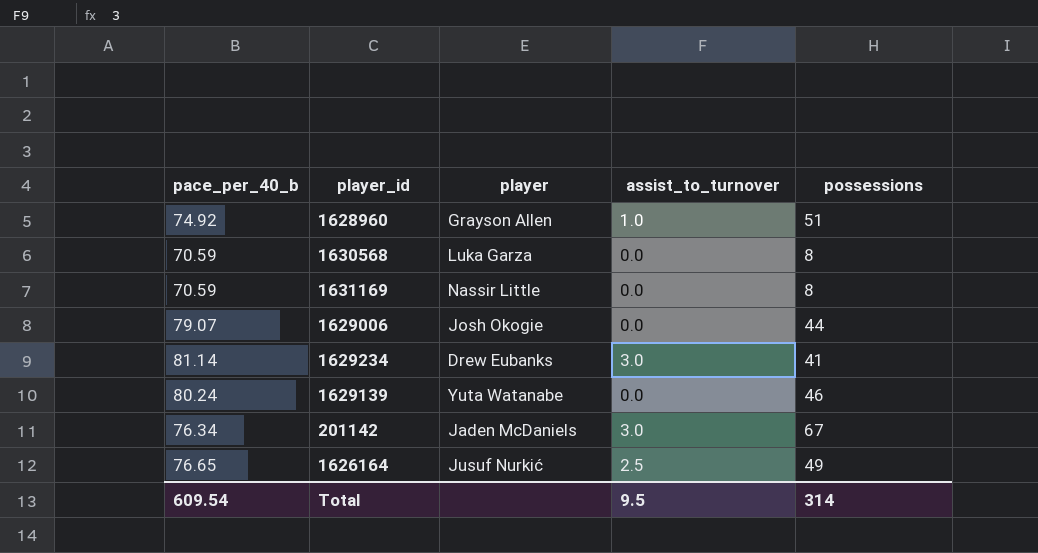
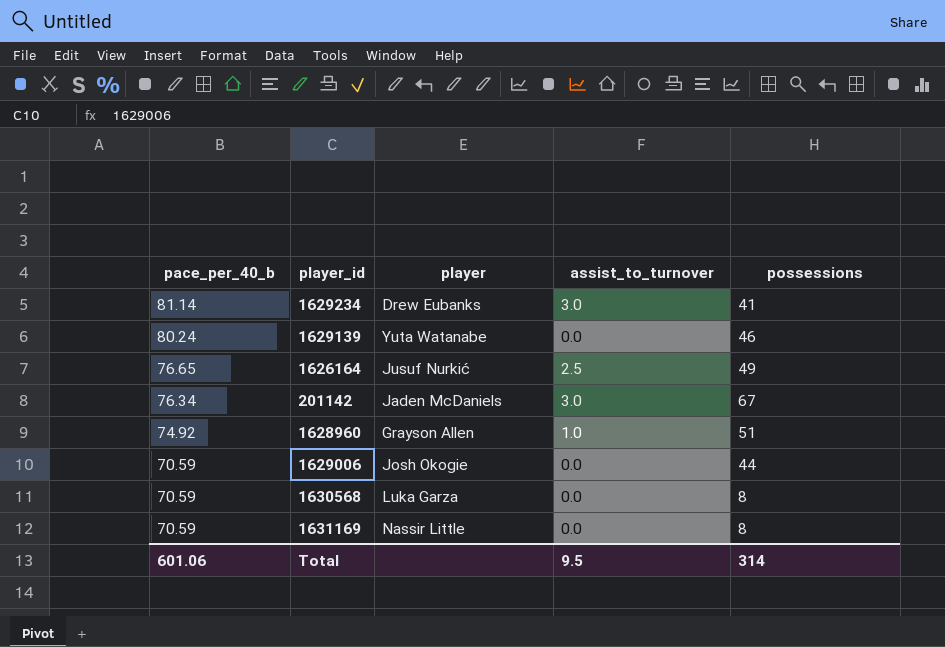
row order: none -> pace_per_40_b descending
1629006 | pace_per_40_b: 79.07 -> 70.59
Total | pace_per_40_b: 609.54 -> 601.06

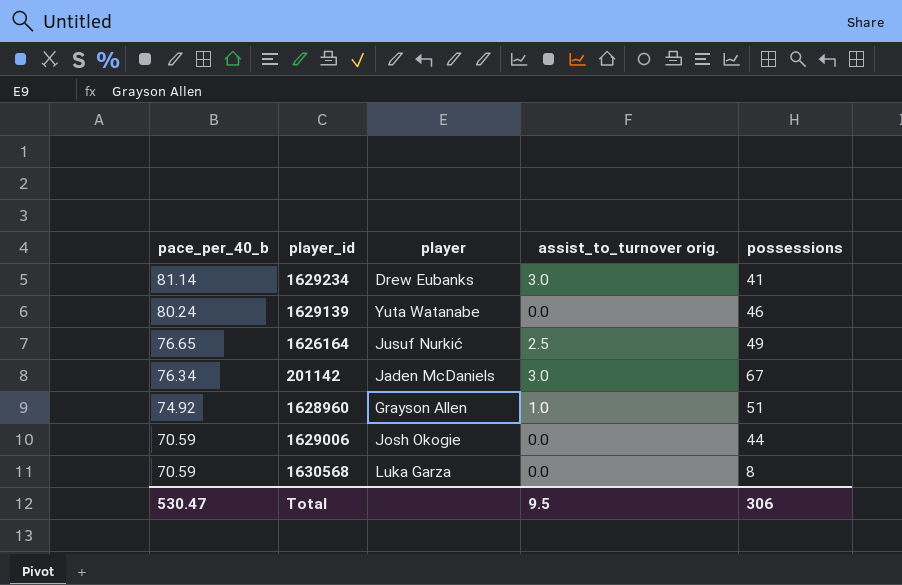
column name: assist_to_turnover -> assist_to_turnover orig.
row 1631169: 70.59 | Nassir Little | 0.0 | 8 -> none
Total | pace_per_40_b: 601.06 -> 530.47
Total | possessions: 314 -> 306

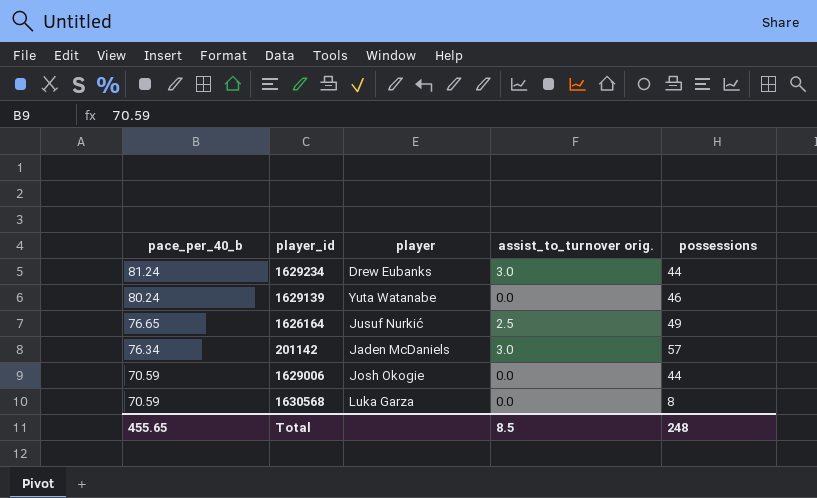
row 1628960: 74.92 | Grayson Allen | 1.0 | 51 -> none
1629234 | pace_per_40_b: 81.14 -> 81.24
1629234 | possessions: 41 -> 44
201142 | possessions: 67 -> 57
Total | pace_per_40_b: 530.47 -> 455.65
Total | assist_to_turnover orig.: 9.5 -> 8.5
Total | possessions: 306 -> 248

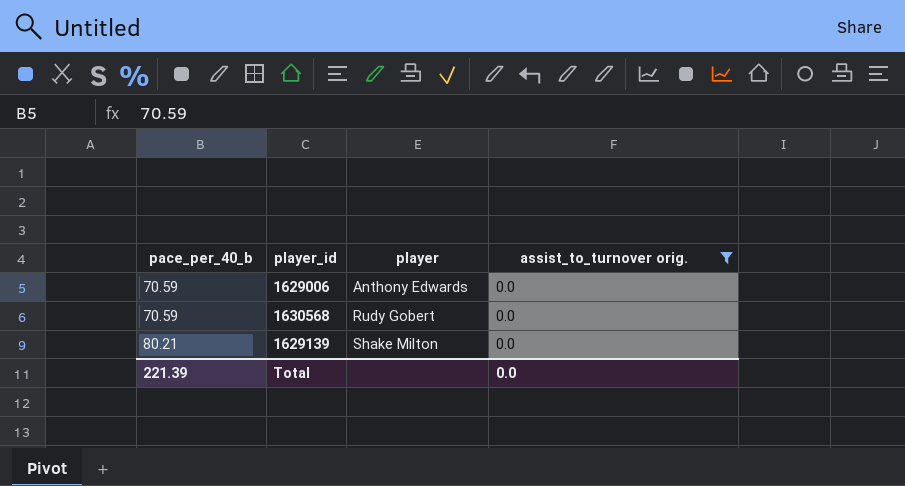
filter: none -> assist_to_turnover orig. = 0.0
row order: pace_per_40_b descending -> pace_per_40_b ascending
column possessions | position: 5 -> none
1629006 | player: Josh Okogie -> Anthony Edwards
1630568 | player: Luka Garza -> Rudy Gobert
1629139 | pace_per_40_b: 80.24 -> 80.21
1629139 | player: Yuta Watanabe -> Shake Milton
Total | pace_per_40_b: 455.65 -> 221.39
Total | assist_to_turnover orig.: 8.5 -> 0.0

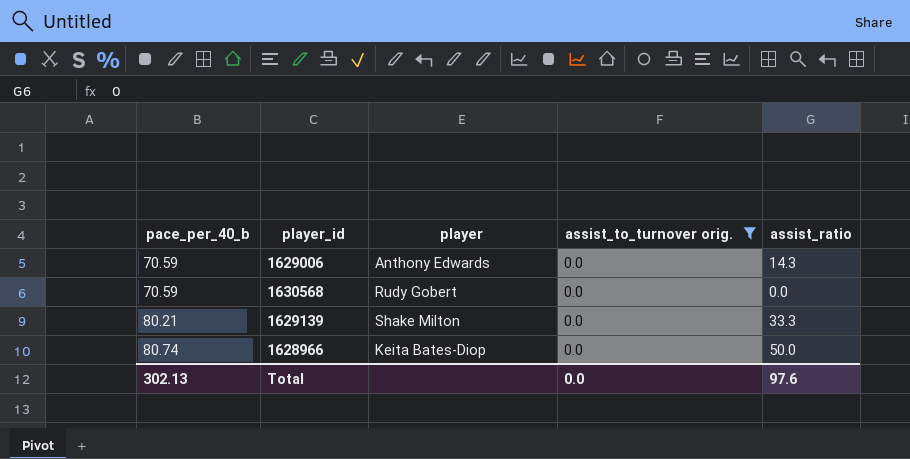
column assist_ratio | position: none -> 5
row 1628966: none -> 80.74 | Keita Bates-Diop | 0.0 | 50.0
Total | pace_per_40_b: 221.39 -> 302.13

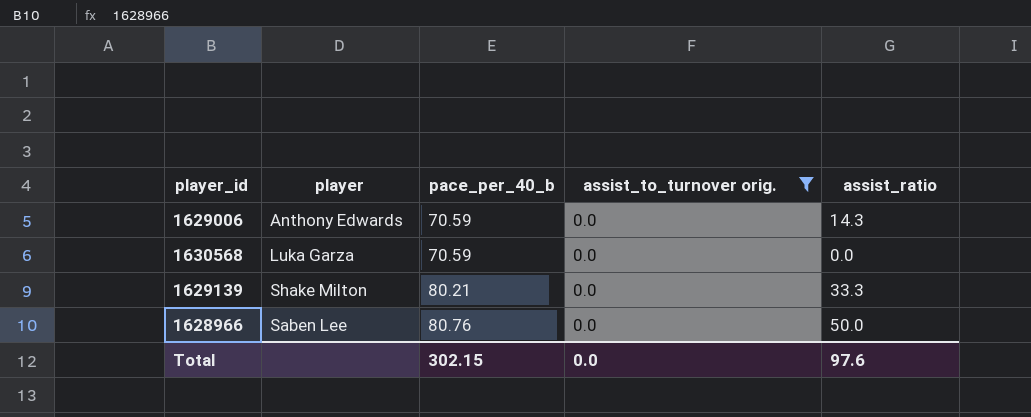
column pace_per_40_b | position: 1 -> 3
1630568 | player: Rudy Gobert -> Luka Garza
1628966 | player: Keita Bates-Diop -> Saben Lee
1628966 | pace_per_40_b: 80.74 -> 80.76
Total | pace_per_40_b: 302.13 -> 302.15

